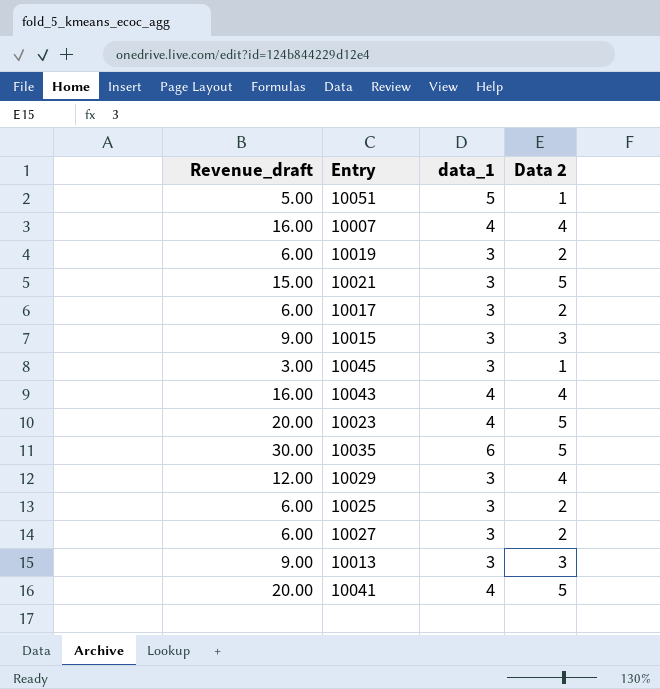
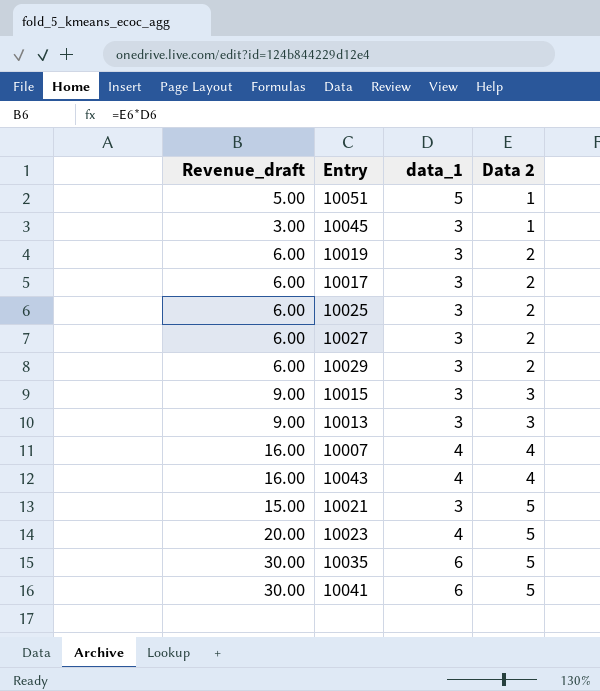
row order: none -> Data 2 ascending
10029 | Revenue_draft: 12.00 -> 6.00
10029 | Data 2: 4 -> 2
10041 | Revenue_draft: 20.00 -> 30.00
10041 | data_1: 4 -> 6

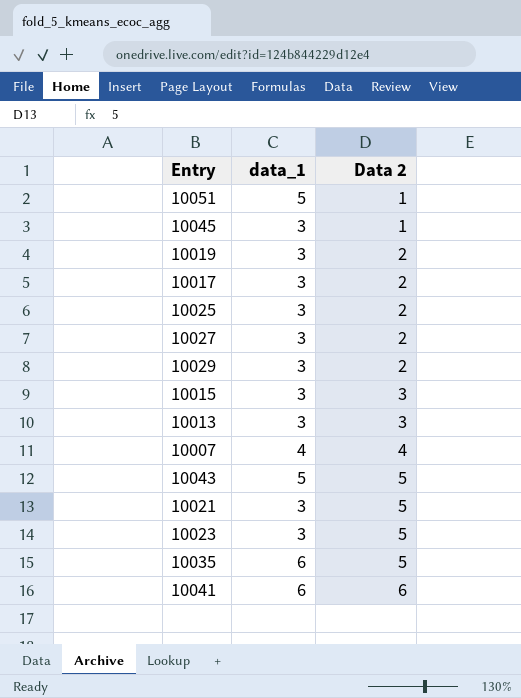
column Revenue_draft | formula: [data_1] * [Data 2] -> none
10043 | data_1: 4 -> 5
10043 | Data 2: 4 -> 5
10023 | data_1: 4 -> 3
10041 | Data 2: 5 -> 6

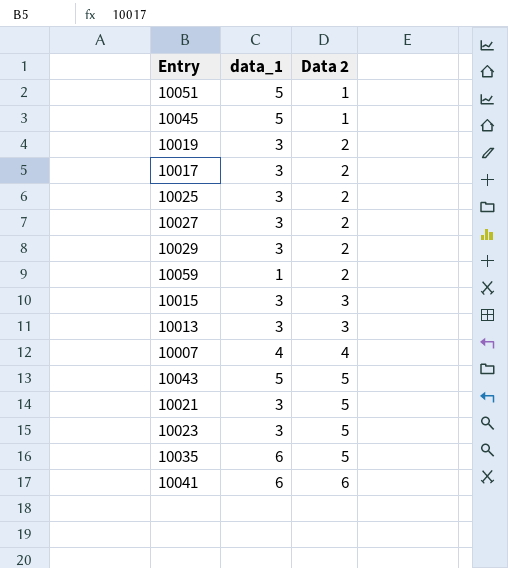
10045 | data_1: 3 -> 5
row 10059: none -> 1 | 2

